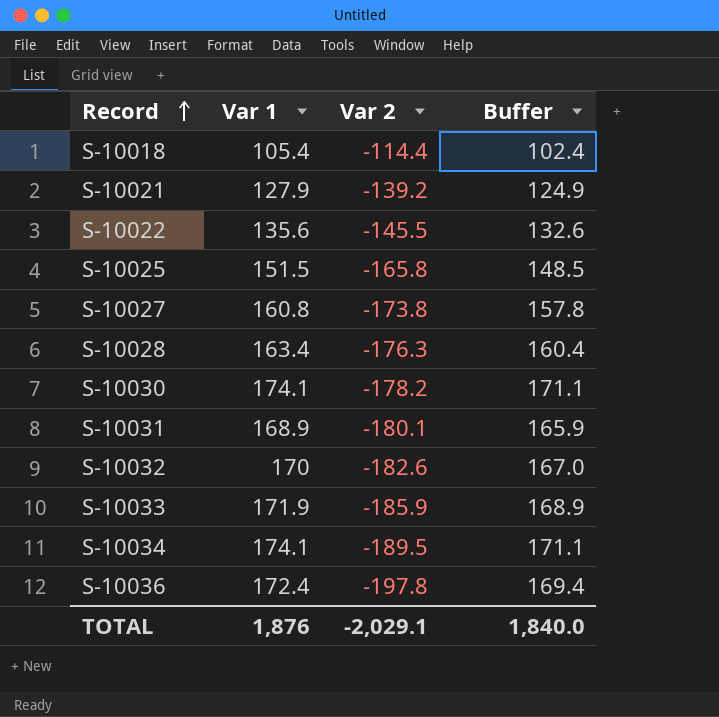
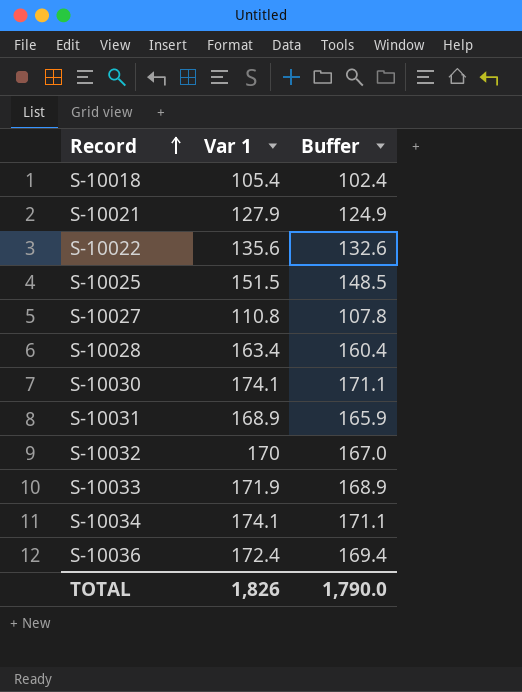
column Var 2 | position: 3 -> none
S-10027 | Var 1: 160.8 -> 110.8
S-10027 | Buffer: 157.8 -> 107.8
TOTAL | Var 1: 1,876 -> 1,826
TOTAL | Buffer: 1,840.0 -> 1,790.0

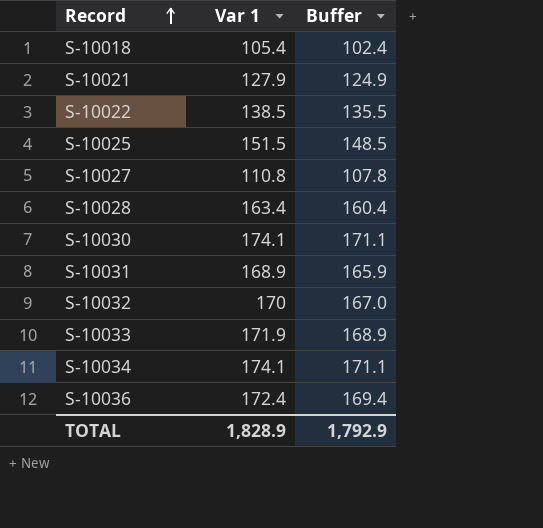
S-10022 | Var 1: 135.6 -> 138.5
S-10022 | Buffer: 132.6 -> 135.5
TOTAL | Var 1: 1,826 -> 1,828.9
TOTAL | Buffer: 1,790.0 -> 1,792.9

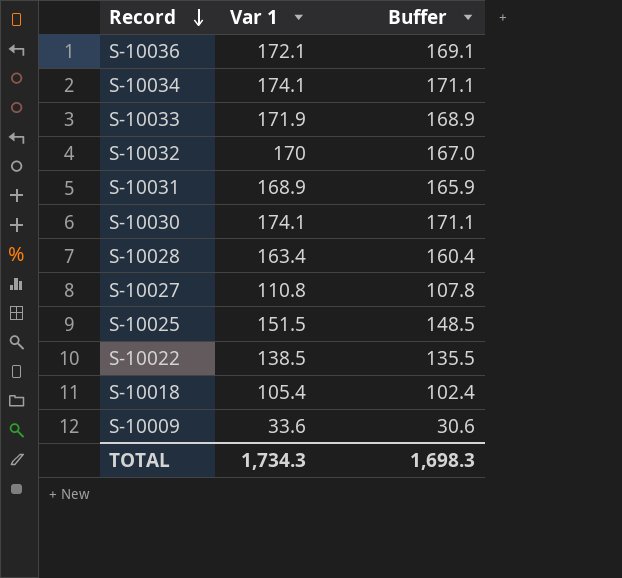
row order: Record ascending -> Record descending
row S-10021: 127.9 | 124.9 -> none
S-10036 | Var 1: 172.4 -> 172.1
S-10036 | Buffer: 169.4 -> 169.1
row S-10009: none -> 33.6 | 30.6
TOTAL | Var 1: 1,828.9 -> 1,734.3
TOTAL | Buffer: 1,792.9 -> 1,698.3

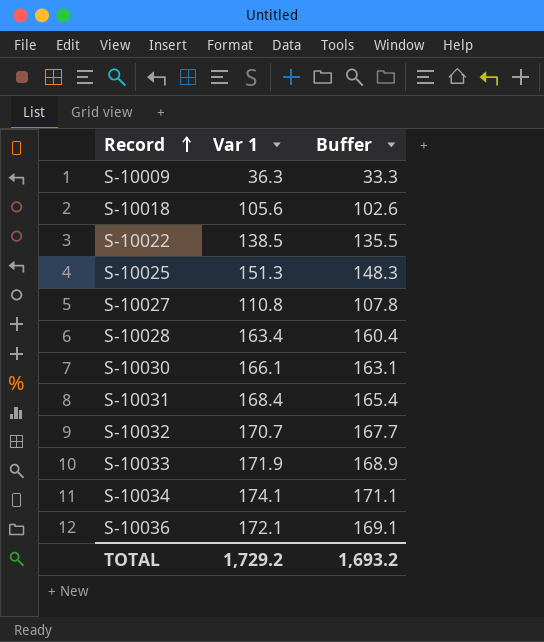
row order: Record descending -> Record ascending
S-10009 | Var 1: 33.6 -> 36.3
S-10009 | Buffer: 30.6 -> 33.3
S-10018 | Var 1: 105.4 -> 105.6
S-10018 | Buffer: 102.4 -> 102.6
S-10025 | Var 1: 151.5 -> 151.3
S-10025 | Buffer: 148.5 -> 148.3
S-10030 | Var 1: 174.1 -> 166.1
S-10030 | Buffer: 171.1 -> 163.1
S-10031 | Var 1: 168.9 -> 168.4
S-10031 | Buffer: 165.9 -> 165.4
S-10032 | Var 1: 170 -> 170.7
S-10032 | Buffer: 167.0 -> 167.7
TOTAL | Var 1: 1,734.3 -> 1,729.2
TOTAL | Buffer: 1,698.3 -> 1,693.2

